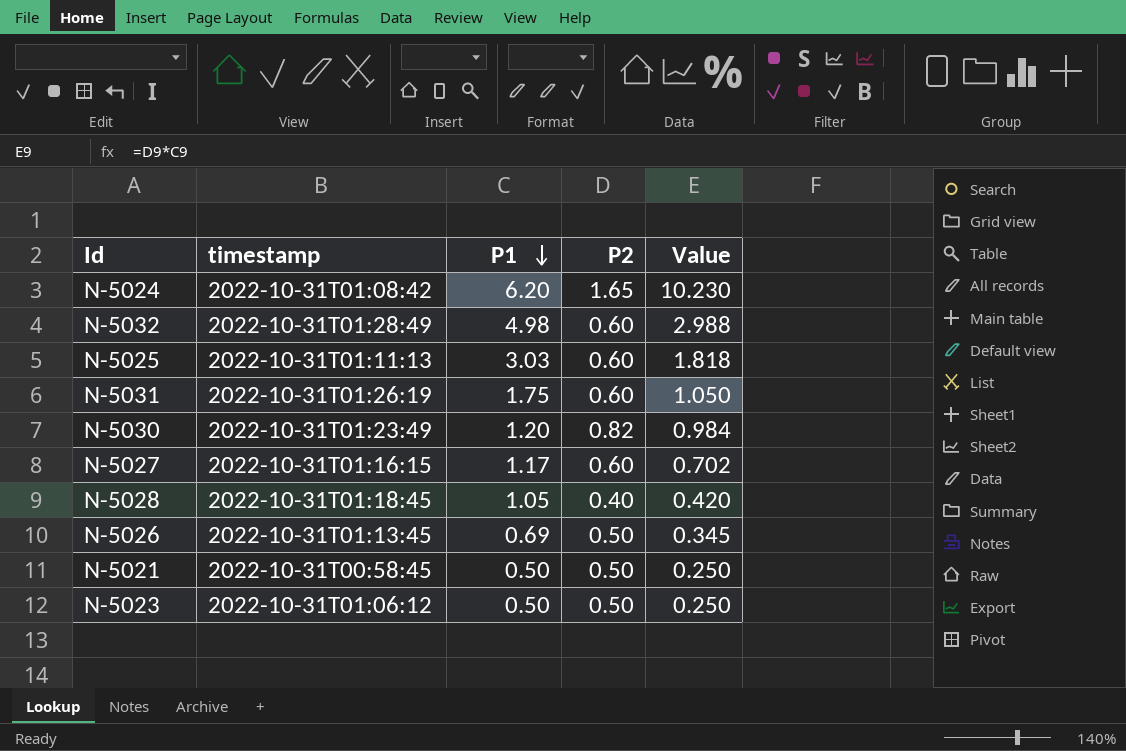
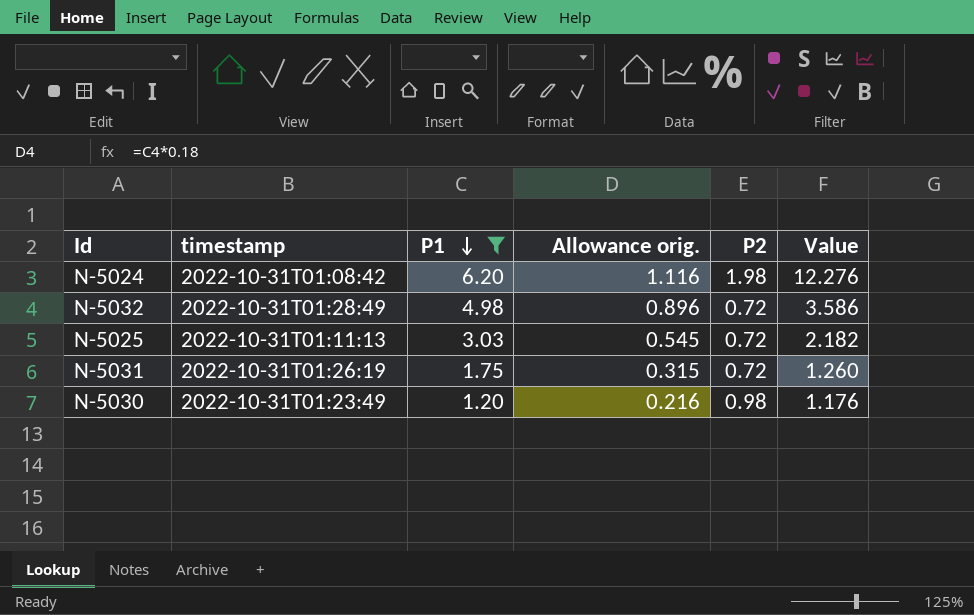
filter: none -> P1 >= 1.20
column Allowance orig. | formula: none -> [P1] * 0.18
N-5024 | P2: 1.65 -> 1.98
N-5024 | Value: 10.230 -> 12.276
N-5032 | P2: 0.60 -> 0.72
N-5032 | Value: 2.988 -> 3.586
N-5025 | P2: 0.60 -> 0.72
N-5025 | Value: 1.818 -> 2.182
N-5031 | P2: 0.60 -> 0.72
N-5031 | Value: 1.050 -> 1.260
N-5030 | P2: 0.82 -> 0.98
N-5030 | Value: 0.984 -> 1.176

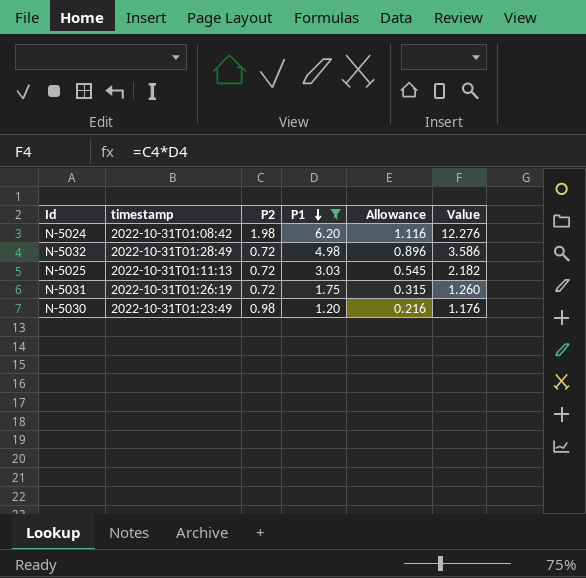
column P2 | position: 5 -> 3
column name: Allowance orig. -> Allowance

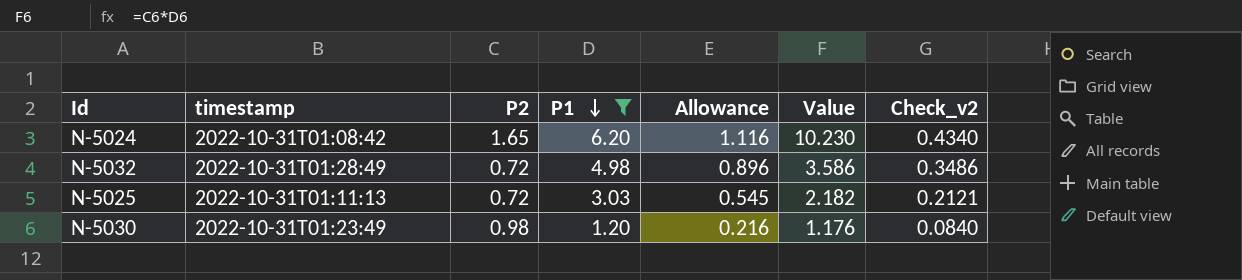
column Check_v2 | formula: none -> [P1] * 0.07
row N-5031: 2022-10-31T01:26:19 | 0.72 | 1.75 | 0.315 | 1.260 -> none
N-5024 | P2: 1.98 -> 1.65
N-5024 | Value: 12.276 -> 10.230

